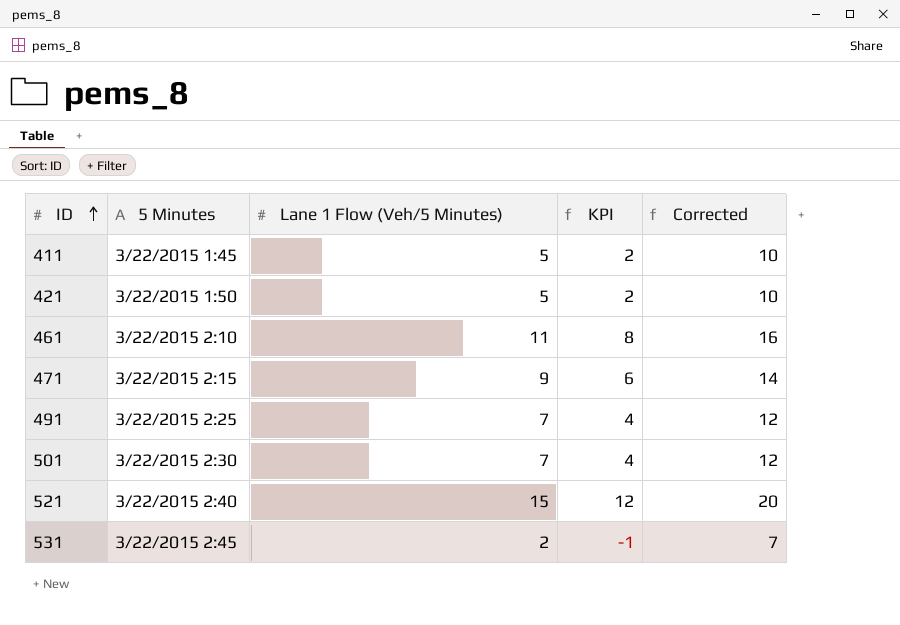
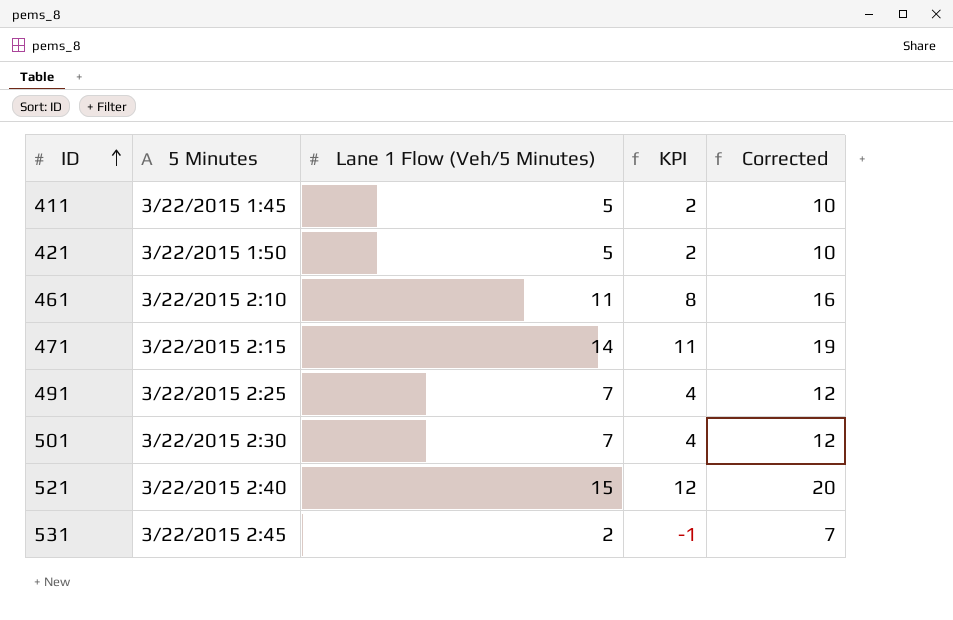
471 | Lane 1 Flow (Veh/5 Minutes): 9 -> 14
471 | KPI: 6 -> 11
471 | Corrected: 14 -> 19

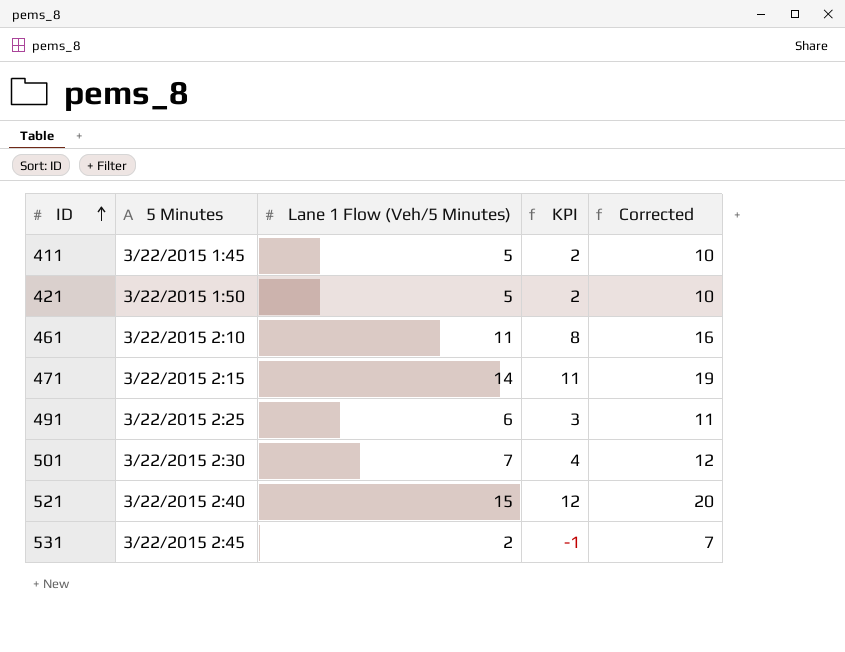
491 | Lane 1 Flow (Veh/5 Minutes): 7 -> 6
491 | KPI: 4 -> 3
491 | Corrected: 12 -> 11

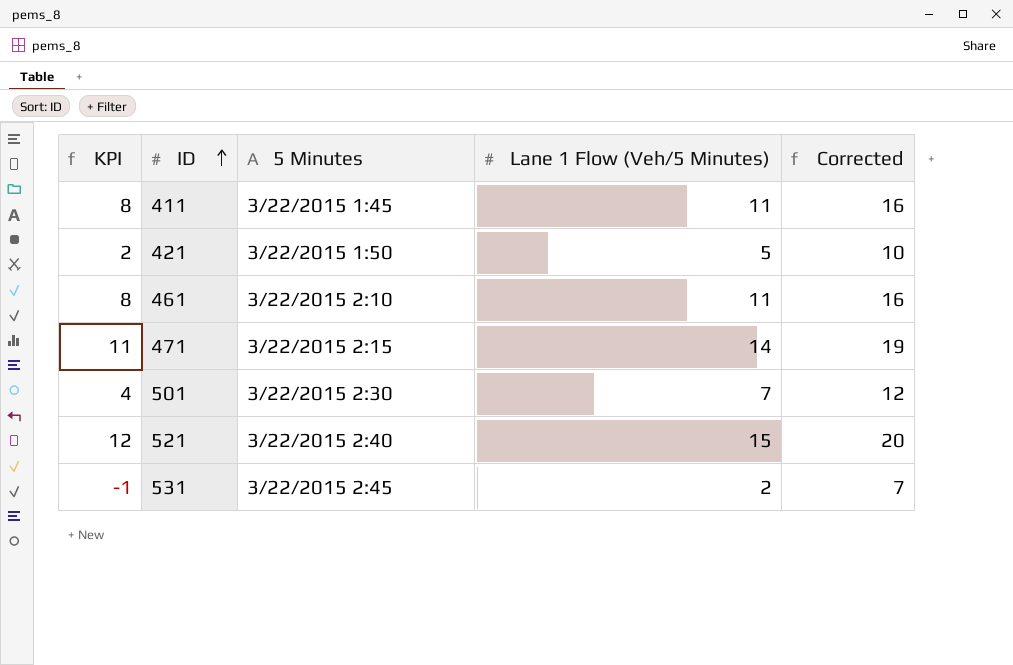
column KPI | position: 4 -> 1
row 491: 3/22/2015 2:25 | 6 | 3 | 11 -> none
411 | KPI: 2 -> 8
411 | Lane 1 Flow (Veh/5 Minutes): 5 -> 11
411 | Corrected: 10 -> 16

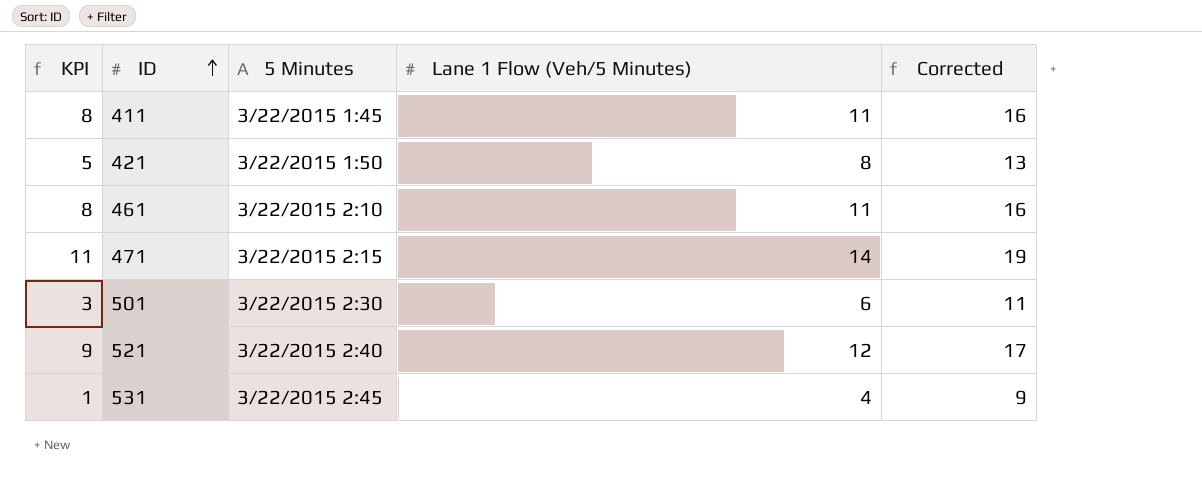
421 | KPI: 2 -> 5
421 | Lane 1 Flow (Veh/5 Minutes): 5 -> 8
421 | Corrected: 10 -> 13
501 | KPI: 4 -> 3
501 | Lane 1 Flow (Veh/5 Minutes): 7 -> 6
501 | Corrected: 12 -> 11
521 | KPI: 12 -> 9
521 | Lane 1 Flow (Veh/5 Minutes): 15 -> 12
521 | Corrected: 20 -> 17
531 | KPI: -1 -> 1
531 | Lane 1 Flow (Veh/5 Minutes): 2 -> 4
531 | Corrected: 7 -> 9

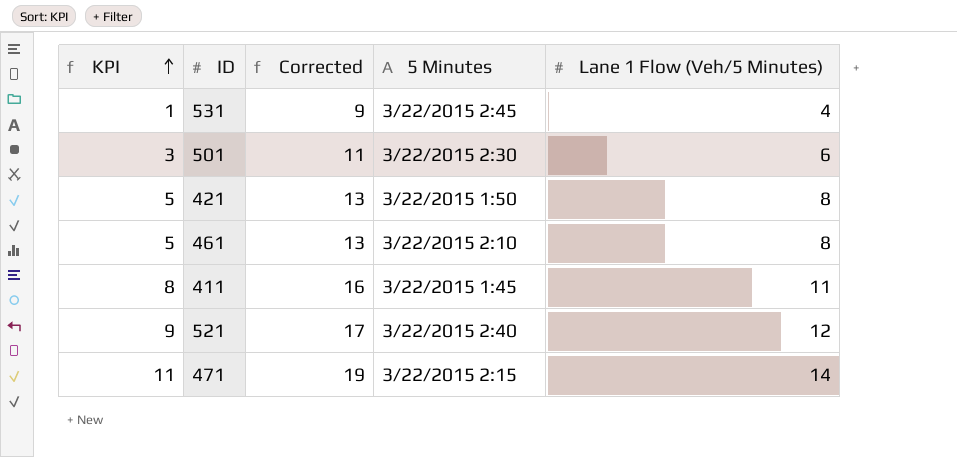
row order: ID ascending -> KPI ascending
column Corrected | position: 5 -> 3
461 | KPI: 8 -> 5
461 | Corrected: 16 -> 13
461 | Lane 1 Flow (Veh/5 Minutes): 11 -> 8

